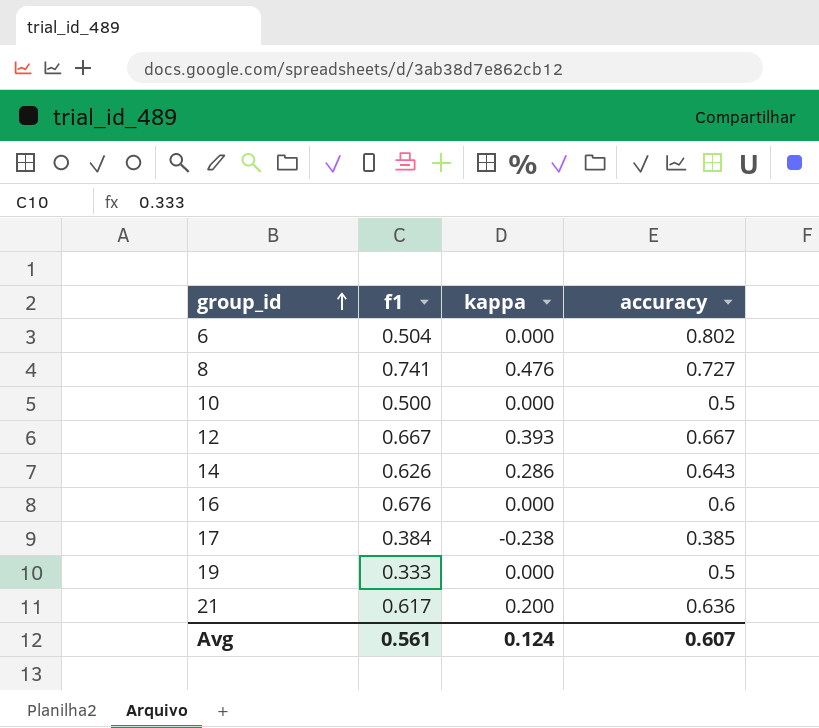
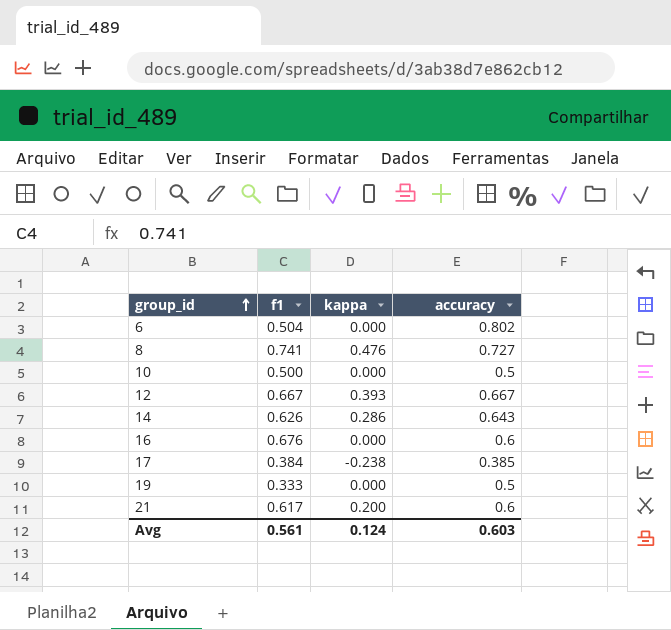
21 | accuracy: 0.636 -> 0.6
Avg | accuracy: 0.607 -> 0.603

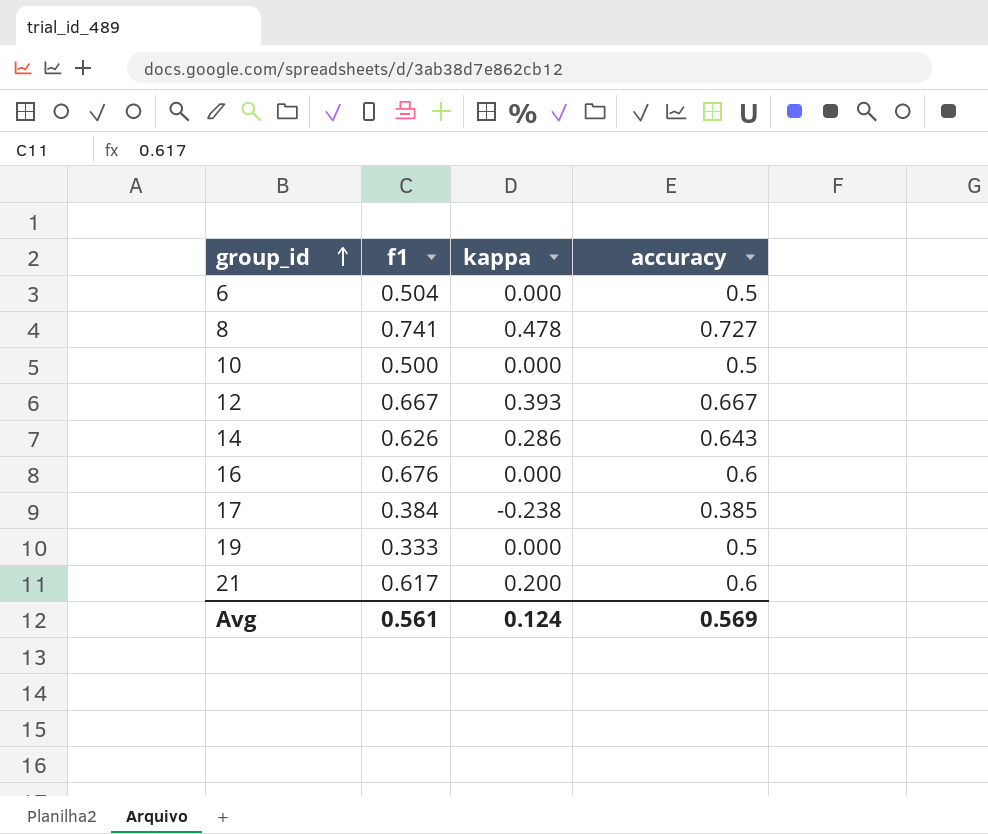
6 | accuracy: 0.802 -> 0.5
8 | kappa: 0.476 -> 0.478
Avg | accuracy: 0.603 -> 0.569

